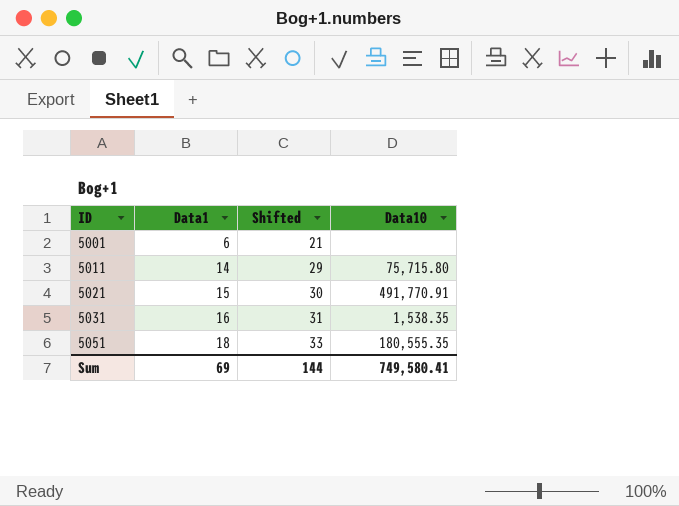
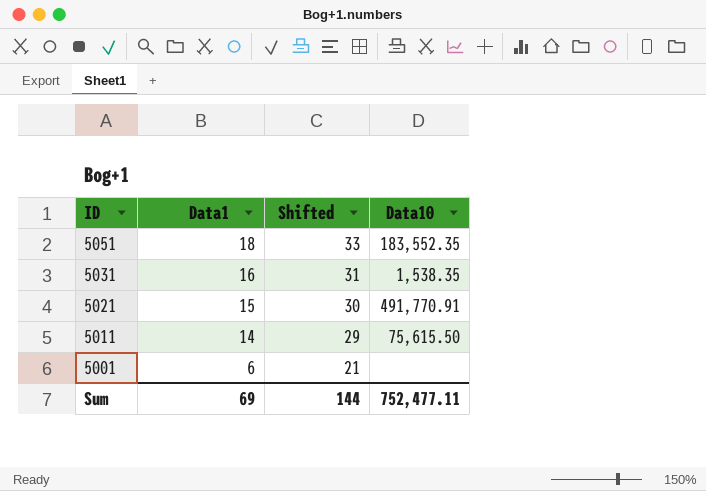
row order: ID ascending -> ID descending
5051 | Data10: 180,555.35 -> 183,552.35
5011 | Data10: 75,715.80 -> 75,615.50
Sum | Data10: 749,580.41 -> 752,477.11

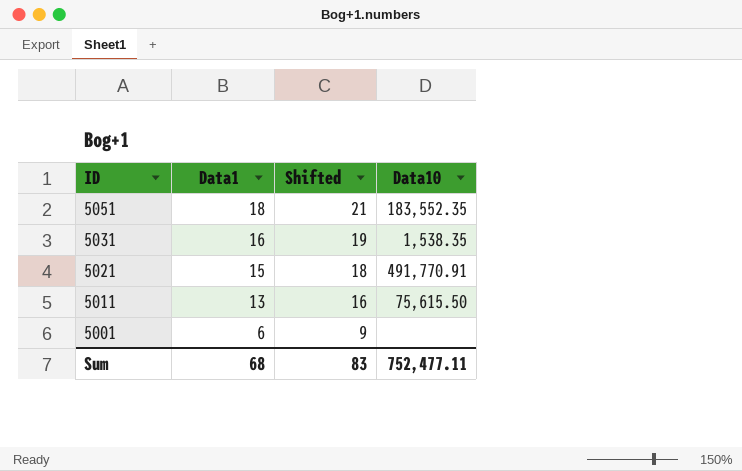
column Shifted | formula: [Data1] + 15 -> [Data1] + 3
5011 | Data1: 14 -> 13
Sum | Data1: 69 -> 68
Sum | Shifted: 144 -> 83

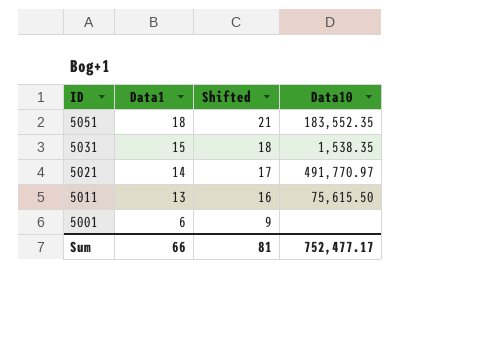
5031 | Data1: 16 -> 15
5031 | Shifted: 19 -> 18
5021 | Data1: 15 -> 14
5021 | Shifted: 18 -> 17
5021 | Data10: 491,770.91 -> 491,770.97
Sum | Data1: 68 -> 66
Sum | Shifted: 83 -> 81
Sum | Data10: 752,477.11 -> 752,477.17

